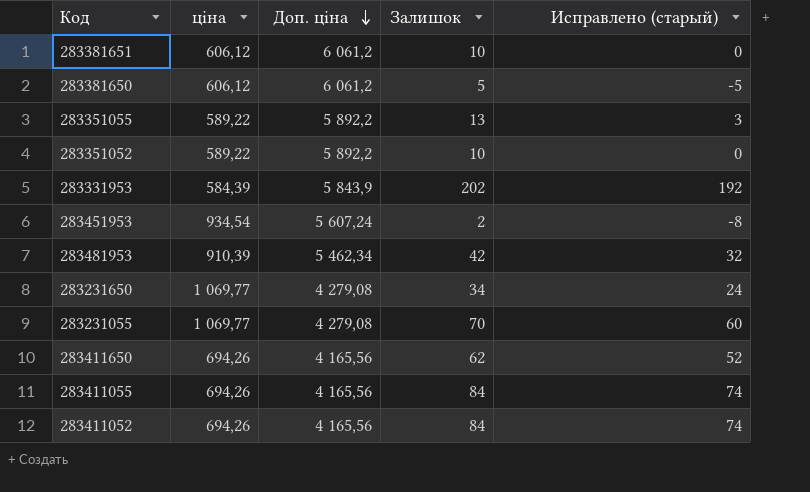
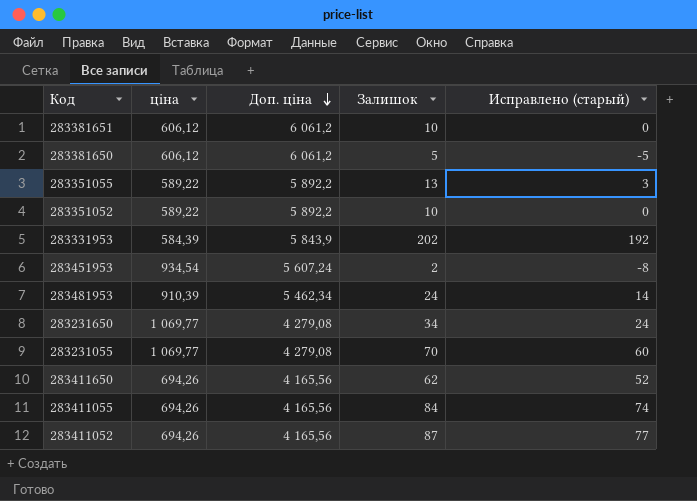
283481953 | Залишок: 42 -> 24
283481953 | Исправлено (старый): 32 -> 14
283411052 | Залишок: 84 -> 87
283411052 | Исправлено (старый): 74 -> 77

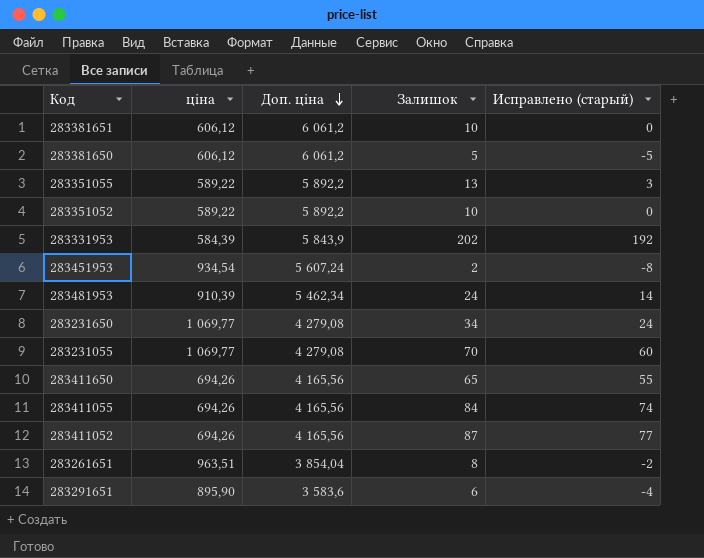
283411650 | Залишок: 62 -> 65
283411650 | Исправлено (старый): 52 -> 55
row 283261651: none -> 963,51 | 3 854,04 | 8 | -2
row 283291651: none -> 895,90 | 3 583,6 | 6 | -4

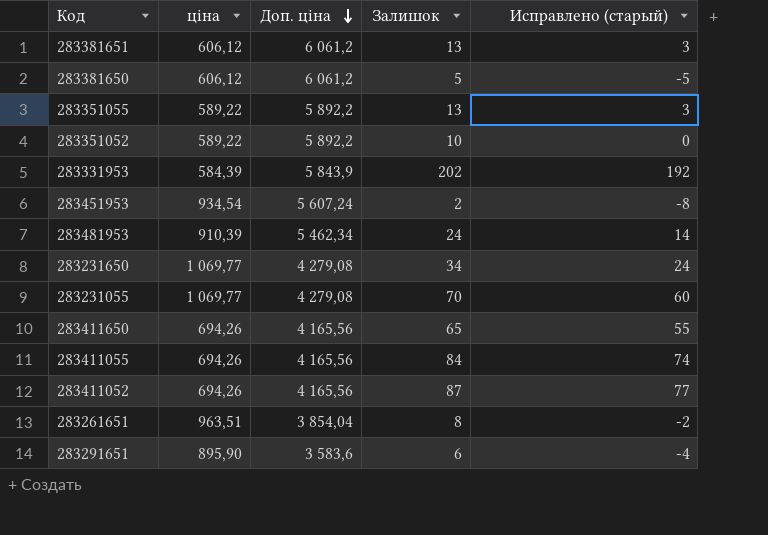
283381651 | Залишок: 10 -> 13
283381651 | Исправлено (старый): 0 -> 3

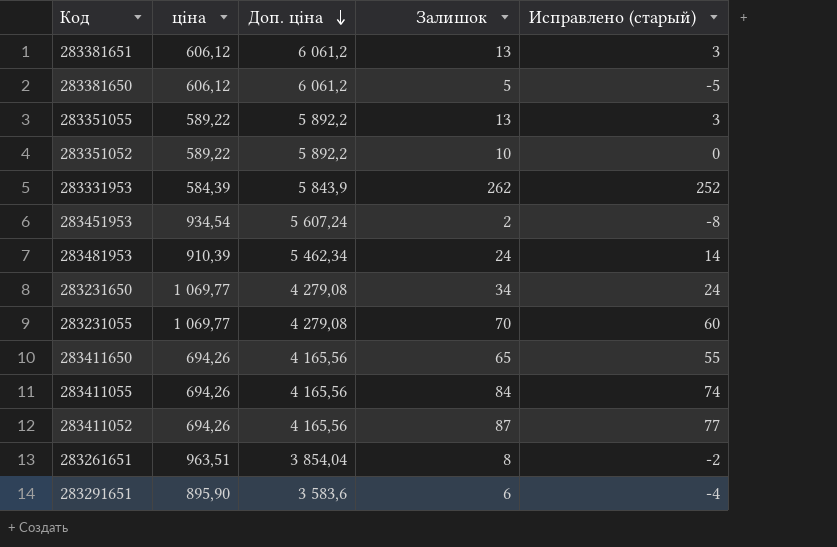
283331953 | Залишок: 202 -> 262
283331953 | Исправлено (старый): 192 -> 252

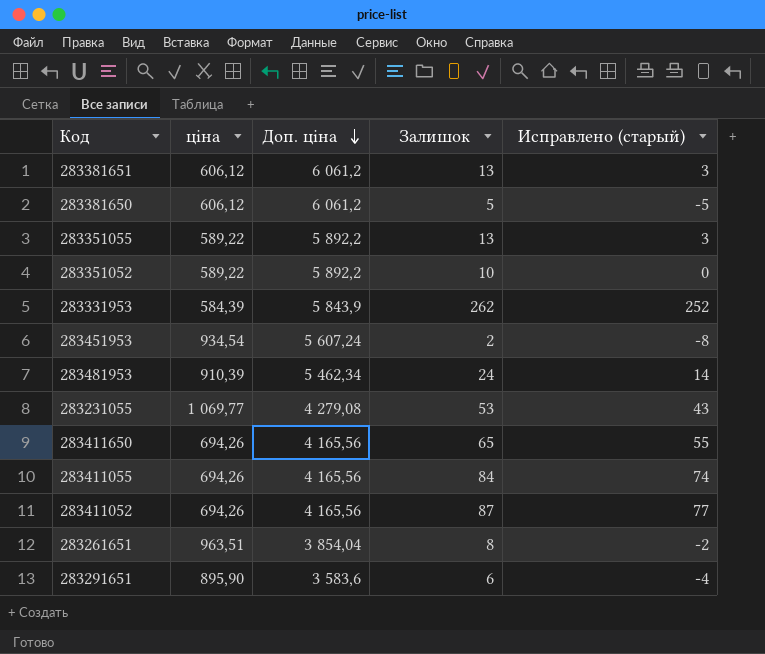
row 283231650: 1 069,77 | 4 279,08 | 34 | 24 -> none
283231055 | Залишок: 70 -> 53
283231055 | Исправлено (старый): 60 -> 43

